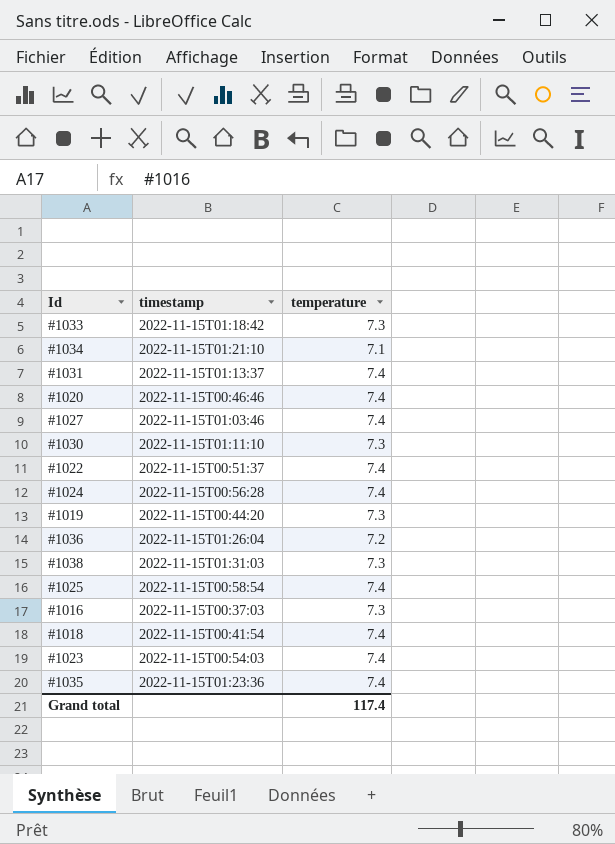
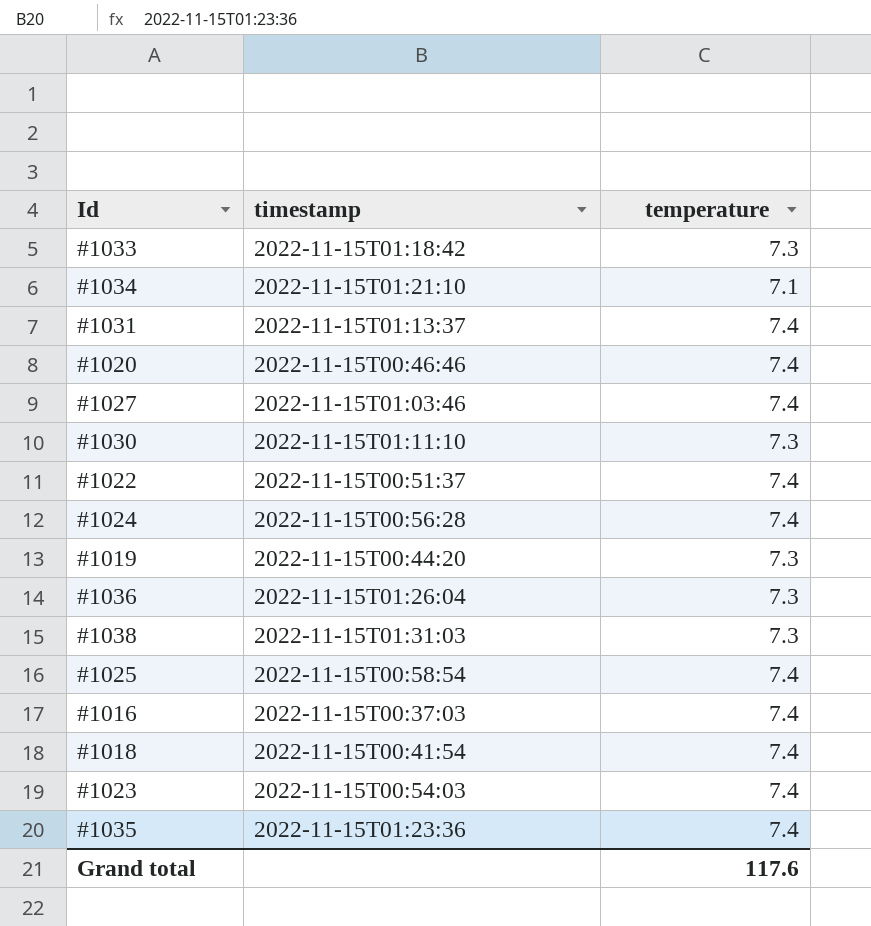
#1036 | temperature: 7.2 -> 7.3
#1016 | temperature: 7.3 -> 7.4
Grand total | temperature: 117.4 -> 117.6

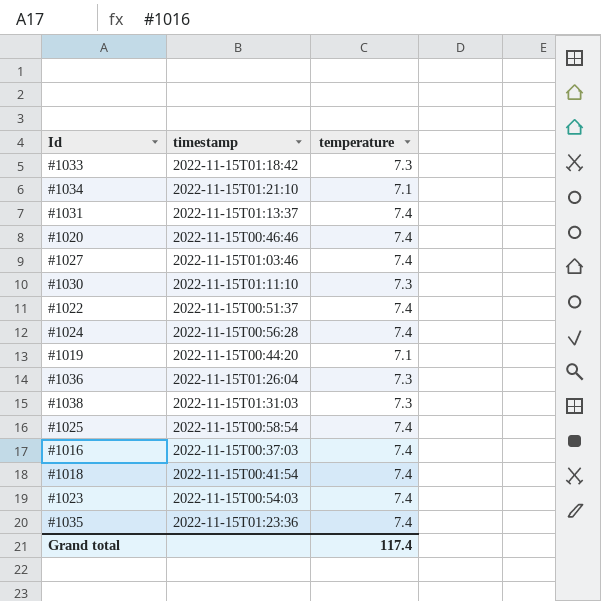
#1019 | temperature: 7.3 -> 7.1
Grand total | temperature: 117.6 -> 117.4

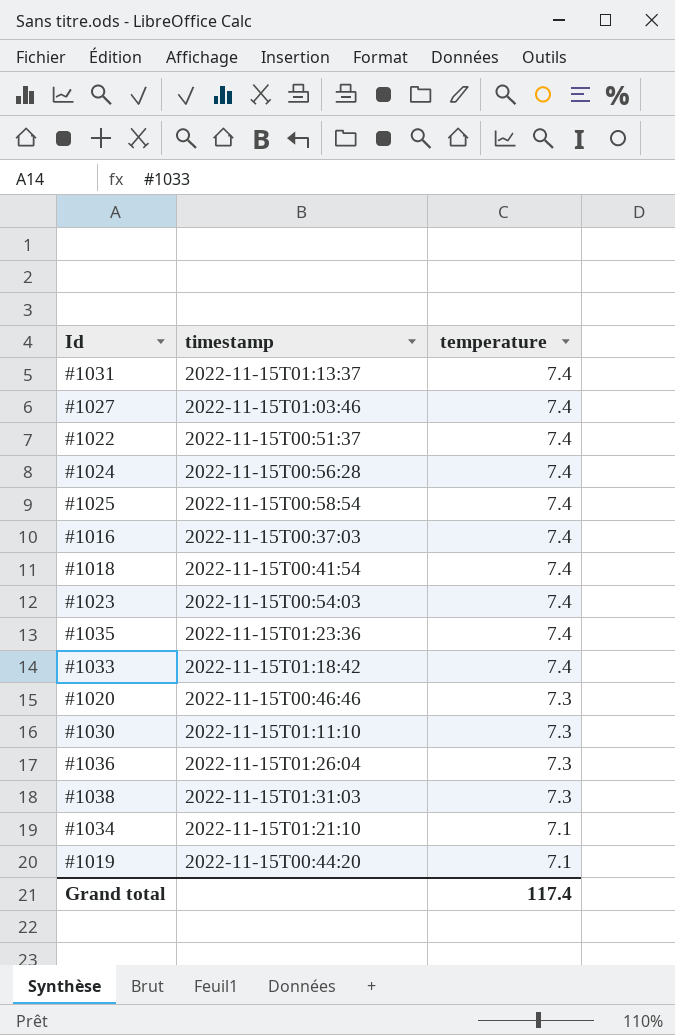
row order: none -> temperature descending
#1033 | temperature: 7.3 -> 7.4
#1020 | temperature: 7.4 -> 7.3

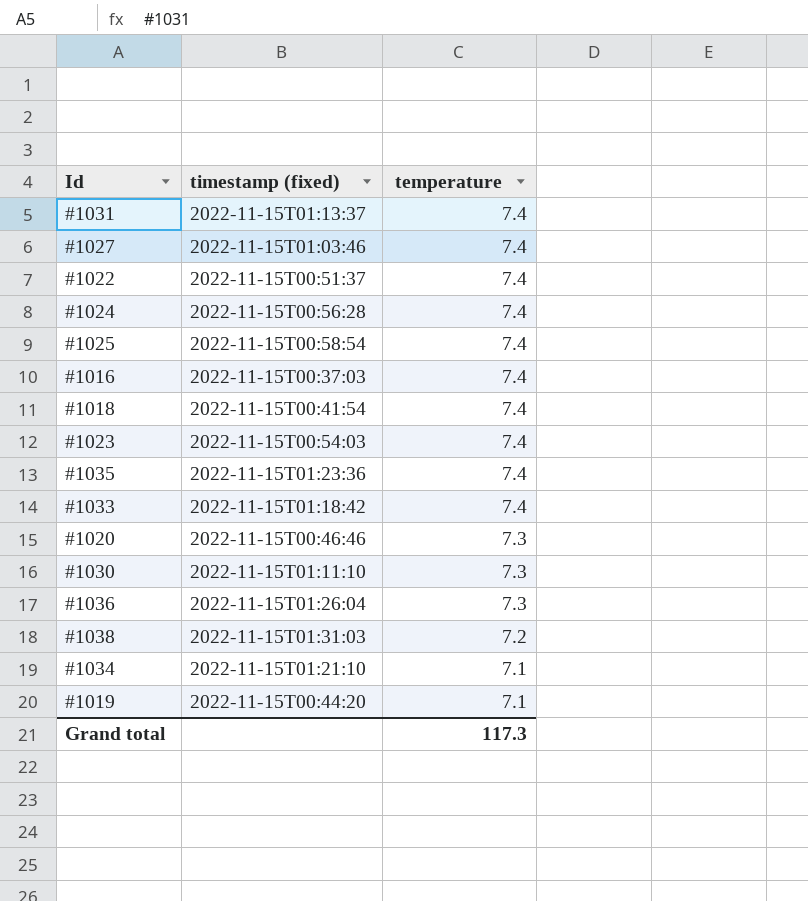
column name: timestamp -> timestamp (fixed)
#1038 | temperature: 7.3 -> 7.2
Grand total | temperature: 117.4 -> 117.3

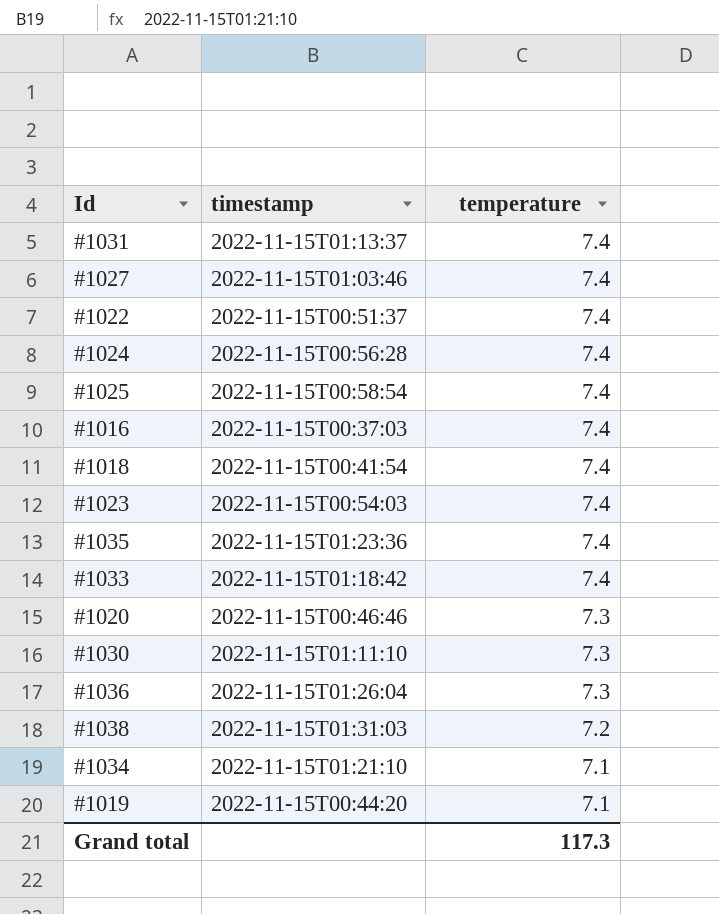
column name: timestamp (fixed) -> timestamp

